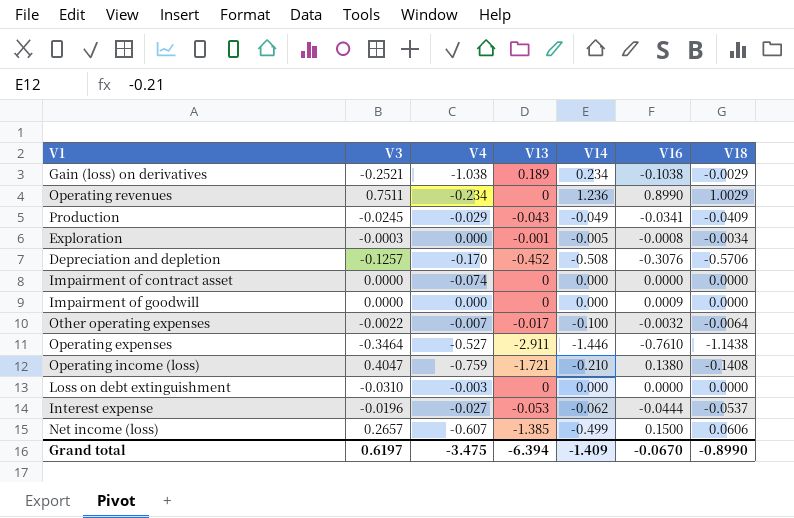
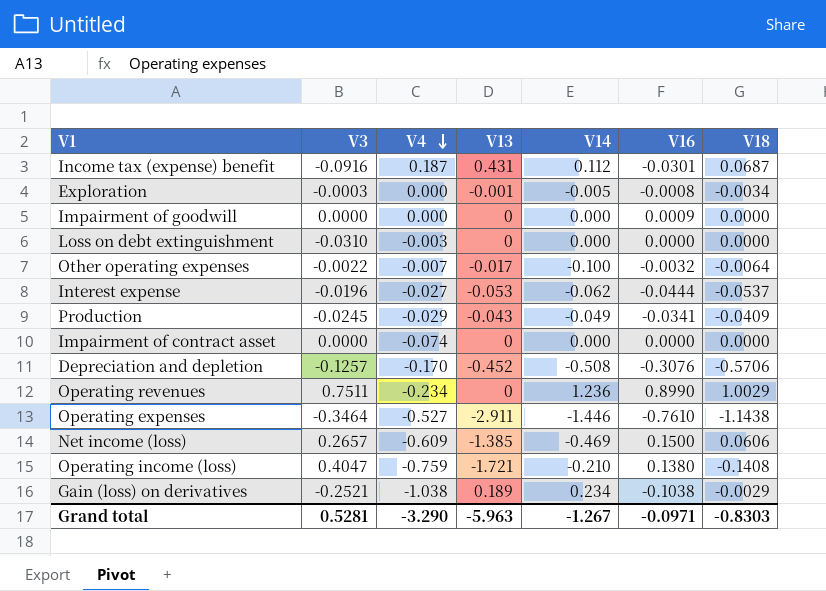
row order: none -> V4 descending
row Income tax (expense) benefit: none -> -0.0916 | 0.187 | 0.431 | 0.112 | -0.0301 | 0.0687
Net income (loss) | V4: -0.607 -> -0.609
Net income (loss) | V14: -0.499 -> -0.469
Grand total | V3: 0.6197 -> 0.5281
Grand total | V4: -3.475 -> -3.290
Grand total | V13: -6.394 -> -5.963
Grand total | V14: -1.409 -> -1.267
Grand total | V16: -0.0670 -> -0.0971
Grand total | V18: -0.8990 -> -0.8303

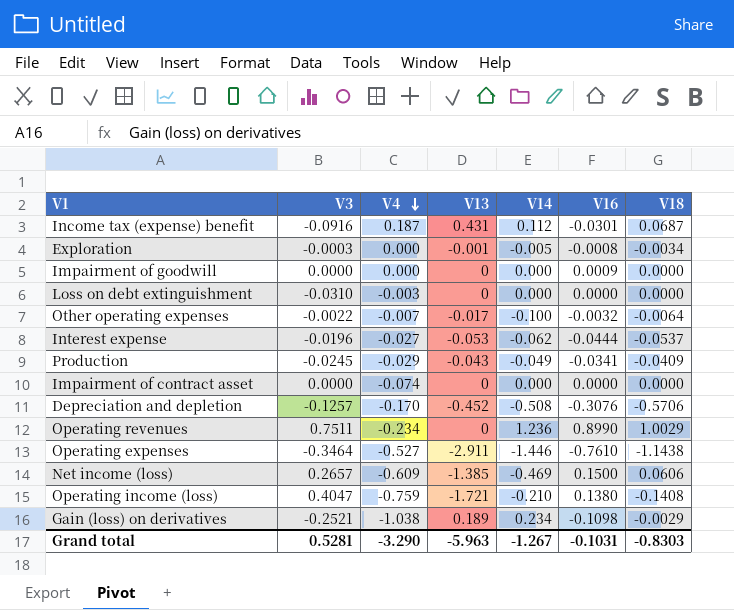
Gain (loss) on derivatives | V16: -0.1038 -> -0.1098
Grand total | V16: -0.0971 -> -0.1031

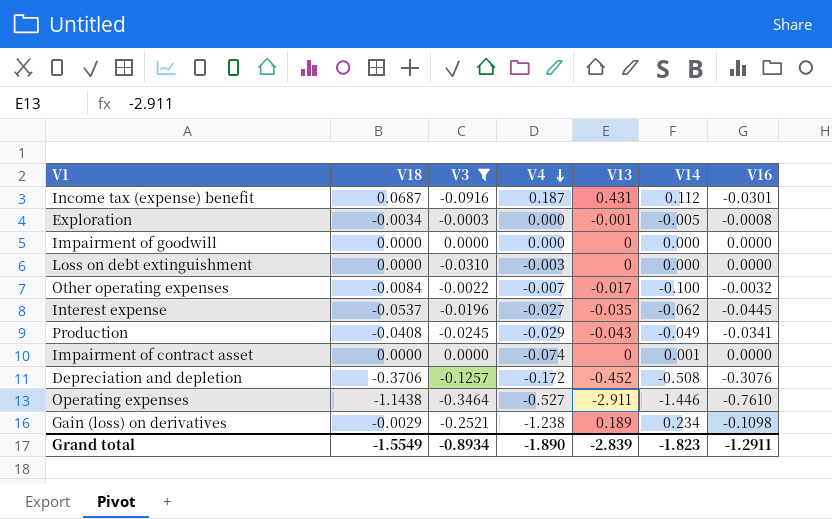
filter: none -> V3 <= 0.0000
column V18 | position: 7 -> 2
Impairment of goodwill | V16: 0.0009 -> 0.0000
Other operating expenses | V18: -0.0064 -> -0.0084
Interest expense | V13: -0.053 -> -0.035
Interest expense | V16: -0.0444 -> -0.0445
Production | V18: -0.0409 -> -0.0408
Impairment of contract asset | V14: 0.000 -> 0.001
Depreciation and depletion | V18: -0.5706 -> -0.3706
Depreciation and depletion | V4: -0.170 -> -0.172
Gain (loss) on derivatives | V4: -1.038 -> -1.238
Grand total | V18: -0.8303 -> -1.5549
Grand total | V3: 0.5281 -> -0.8934
Grand total | V4: -3.290 -> -1.890
Grand total | V13: -5.963 -> -2.839
Grand total | V14: -1.267 -> -1.823
Grand total | V16: -0.1031 -> -1.2911

